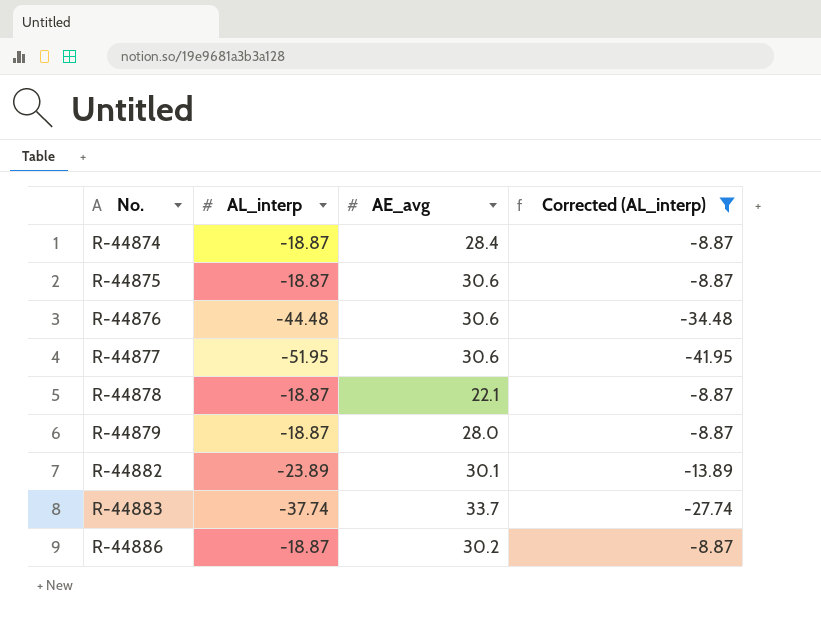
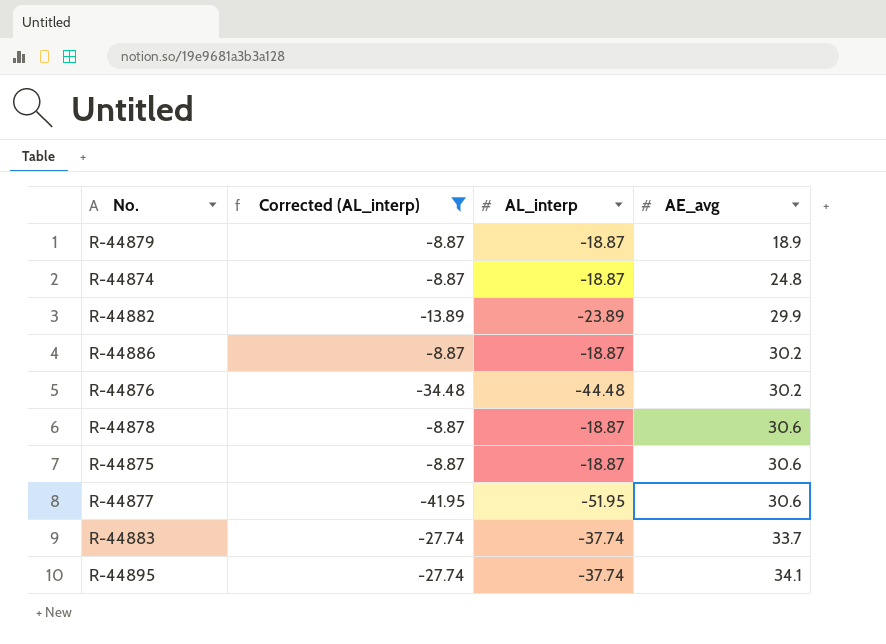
row order: No. ascending -> AE_avg ascending
column Corrected (AL_interp) | position: 4 -> 2
R-44879 | AE_avg: 28.0 -> 18.9
R-44874 | AE_avg: 28.4 -> 24.8
R-44882 | AE_avg: 30.1 -> 29.9
R-44876 | AE_avg: 30.6 -> 30.2
R-44878 | AE_avg: 22.1 -> 30.6
row R-44895: none -> -27.74 | -37.74 | 34.1

